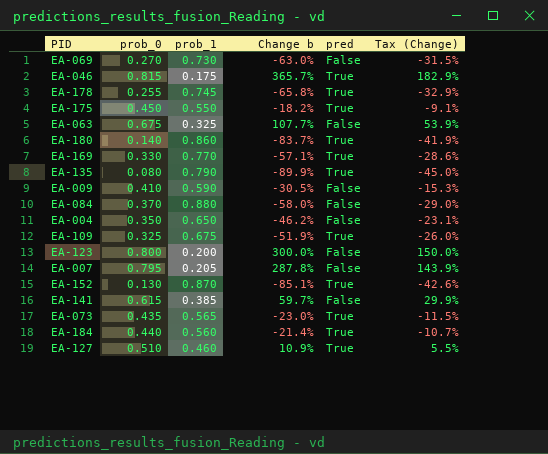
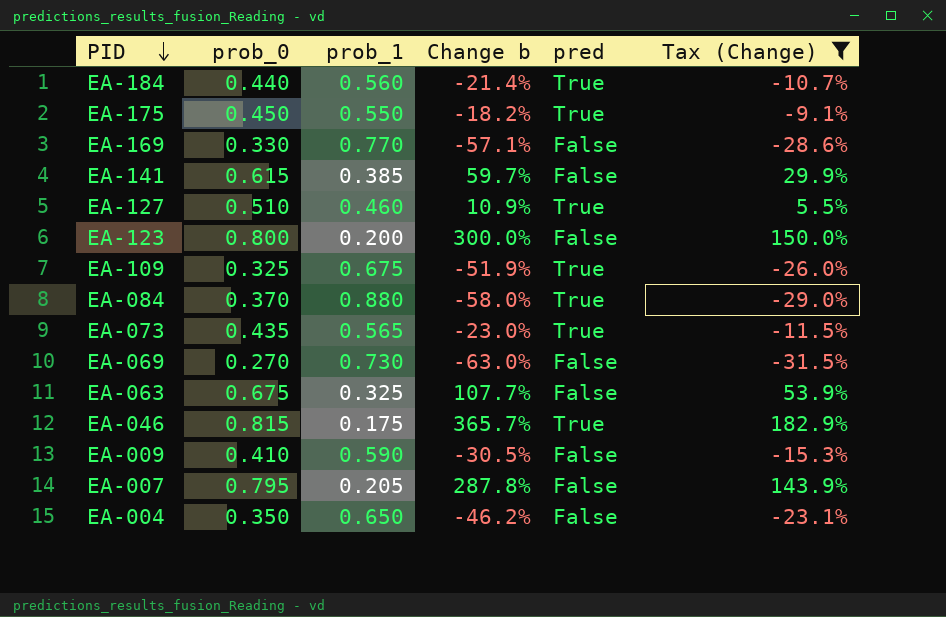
filter: none -> Tax (Change) >= -31.5%
row order: none -> PID descending
EA-169 | pred: True -> False
EA-084 | pred: False -> True

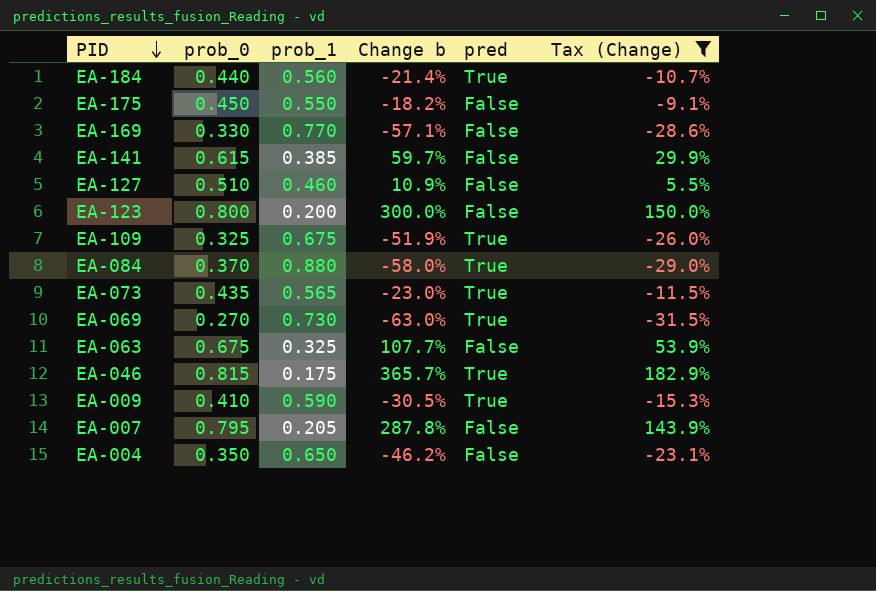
EA-175 | pred: True -> False
EA-127 | pred: True -> False
EA-069 | pred: False -> True
EA-009 | pred: False -> True

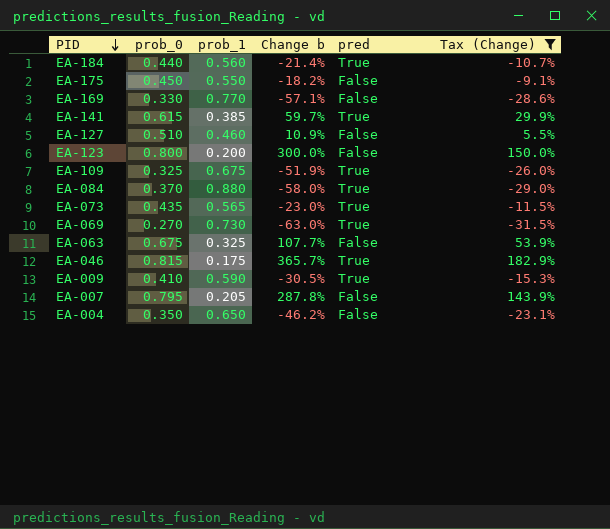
EA-141 | pred: False -> True

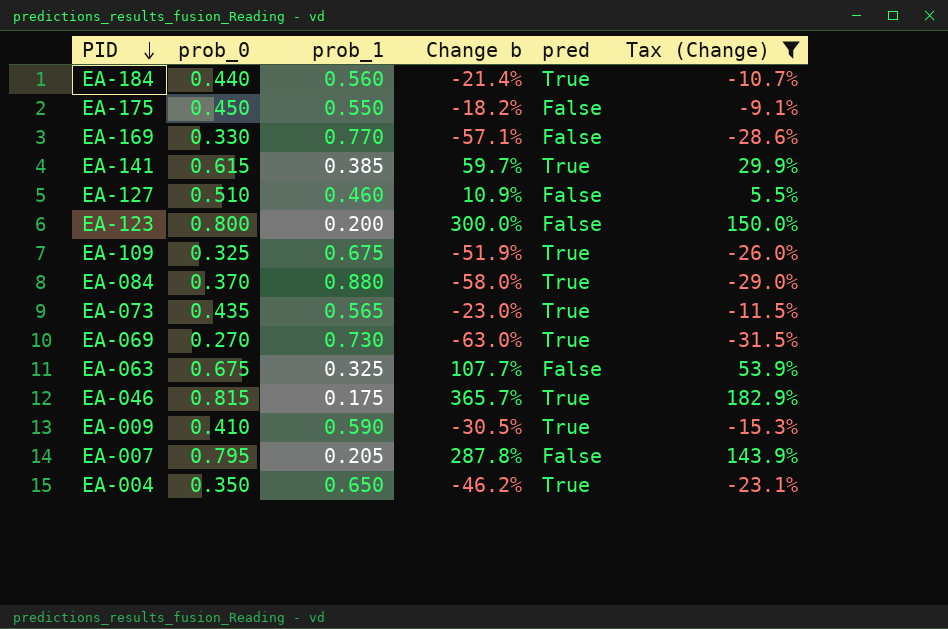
EA-004 | pred: False -> True

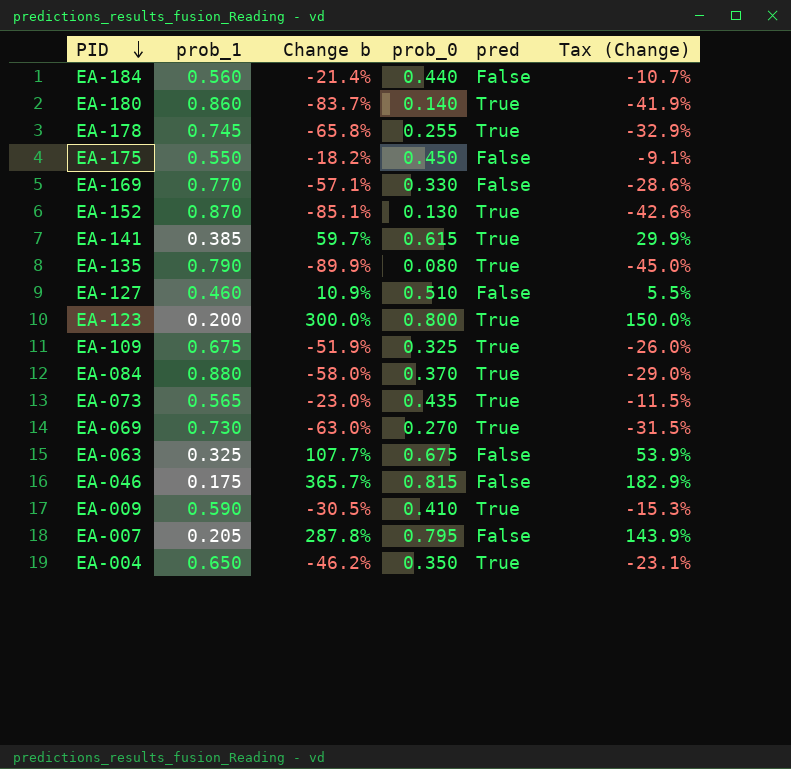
filter: Tax (Change) >= -31.5% -> none
column prob_0 | position: 2 -> 4
EA-184 | pred: True -> False
EA-123 | pred: False -> True
EA-046 | pred: True -> False

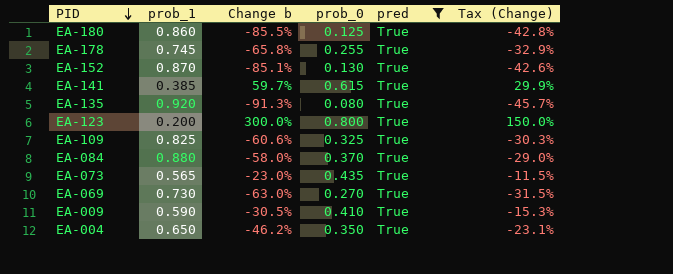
filter: none -> pred = True
EA-180 | Change b: -83.7% -> -85.5%
EA-180 | prob_0: 0.140 -> 0.125
EA-180 | Tax (Change): -41.9% -> -42.8%
EA-135 | prob_1: 0.790 -> 0.920
EA-135 | Change b: -89.9% -> -91.3%
EA-135 | Tax (Change): -45.0% -> -45.7%
EA-109 | prob_1: 0.675 -> 0.825
EA-109 | Change b: -51.9% -> -60.6%
EA-109 | Tax (Change): -26.0% -> -30.3%

